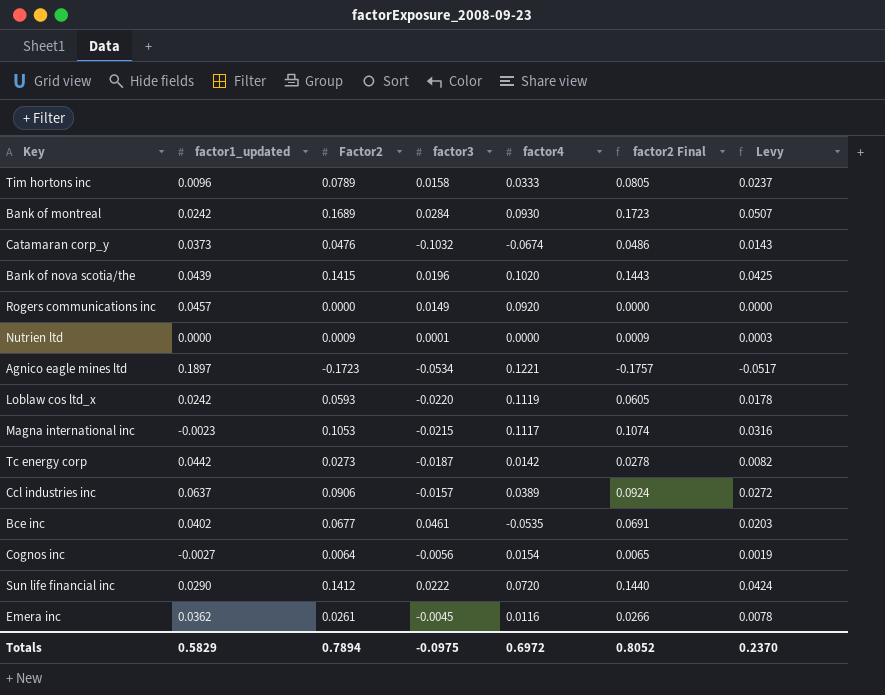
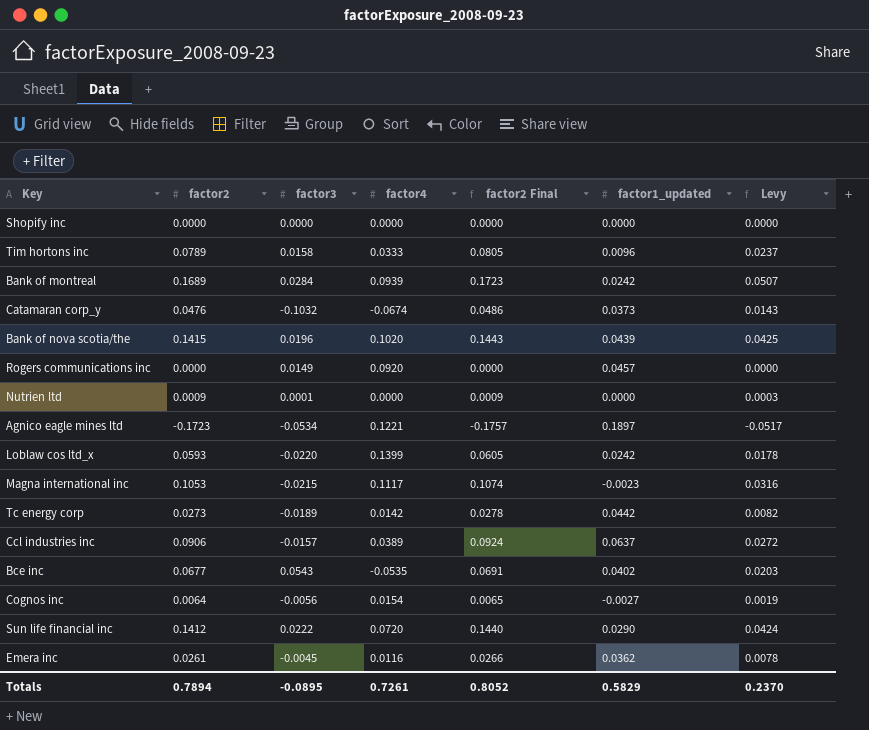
column name: Factor2 -> factor2
column factor1_updated | position: 2 -> 6
row Shopify inc: none -> 0.0000 | 0.0000 | 0.0000 | 0.0000 | 0.0000 | 0.0000
Bank of montreal | factor4: 0.0930 -> 0.0939
Loblaw cos ltd_x | factor4: 0.1119 -> 0.1399
Tc energy corp | factor3: -0.0187 -> -0.0189
Bce inc | factor3: 0.0461 -> 0.0543
Totals | factor3: -0.0975 -> -0.0895
Totals | factor4: 0.6972 -> 0.7261

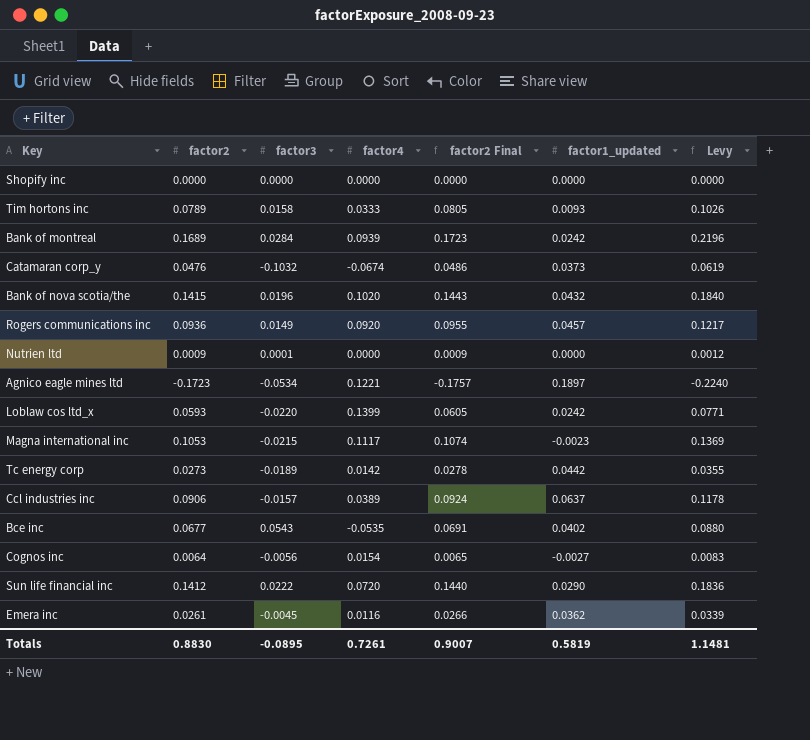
column Levy | formula: [factor2] * 0.3 -> [factor2] * 1.3
Tim hortons inc | factor1_updated: 0.0096 -> 0.0093
Bank of nova scotia/the | factor1_updated: 0.0439 -> 0.0432
Rogers communications inc | factor2: 0.0000 -> 0.0936
Rogers communications inc | factor2 Final: 0.0000 -> 0.0955
Totals | factor2: 0.7894 -> 0.8830
Totals | factor2 Final: 0.8052 -> 0.9007
Totals | factor1_updated: 0.5829 -> 0.5819
Totals | Levy: 0.2370 -> 1.1481

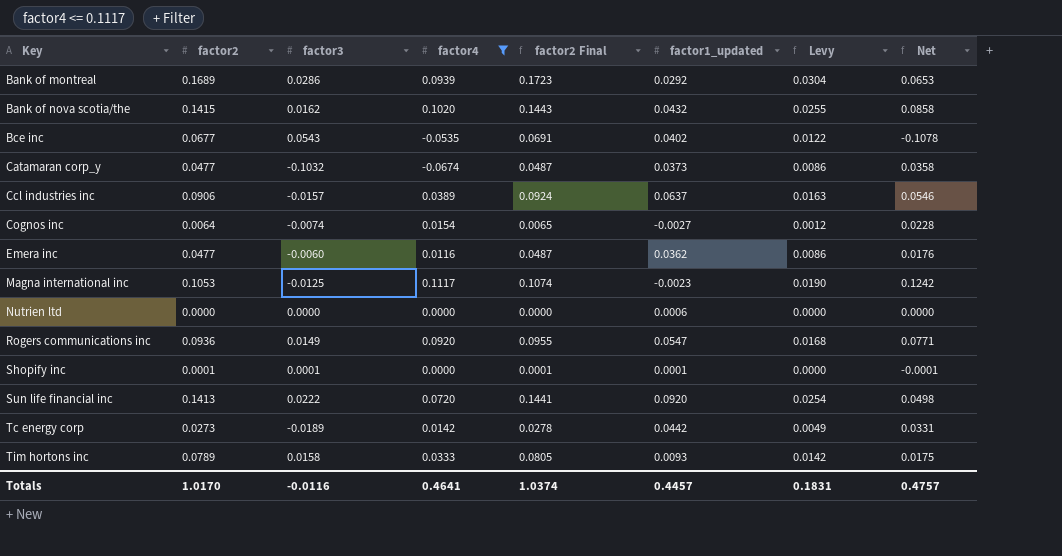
filter: none -> factor4 <= 0.1117
row order: none -> Key ascending
column Levy | formula: [factor2] * 1.3 -> [factor2] * 0.18
column Net | formula: none -> [factor4] - [factor3]
Bank of montreal | factor3: 0.0284 -> 0.0286
Bank of montreal | factor1_updated: 0.0242 -> 0.0292
Bank of nova scotia/the | factor3: 0.0196 -> 0.0162
Catamaran corp_y | factor2: 0.0476 -> 0.0477
Catamaran corp_y | factor2 Final: 0.0486 -> 0.0487
Cognos inc | factor3: -0.0056 -> -0.0074
Emera inc | factor2: 0.0261 -> 0.0477
Emera inc | factor3: -0.0045 -> -0.0060
Emera inc | factor2 Final: 0.0266 -> 0.0487
Magna international inc | factor3: -0.0215 -> -0.0125
Nutrien ltd | factor2: 0.0009 -> 0.0000
Nutrien ltd | factor3: 0.0001 -> 0.0000
Nutrien ltd | factor2 Final: 0.0009 -> 0.0000
Nutrien ltd | factor1_updated: 0.0000 -> 0.0006
Rogers communications inc | factor1_updated: 0.0457 -> 0.0547
Shopify inc | factor2: 0.0000 -> 0.0001
Shopify inc | factor3: 0.0000 -> 0.0001
Shopify inc | factor2 Final: 0.0000 -> 0.0001
Shopify inc | factor1_updated: 0.0000 -> 0.0001
Sun life financial inc | factor2: 0.1412 -> 0.1413
Sun life financial inc | factor2 Final: 0.1440 -> 0.1441
Sun life financial inc | factor1_updated: 0.0290 -> 0.0920
Totals | factor2: 0.8830 -> 1.0170
Totals | factor3: -0.0895 -> -0.0116
Totals | factor4: 0.7261 -> 0.4641
Totals | factor2 Final: 0.9007 -> 1.0374
Totals | factor1_updated: 0.5819 -> 0.4457
Totals | Levy: 1.1481 -> 0.1831

